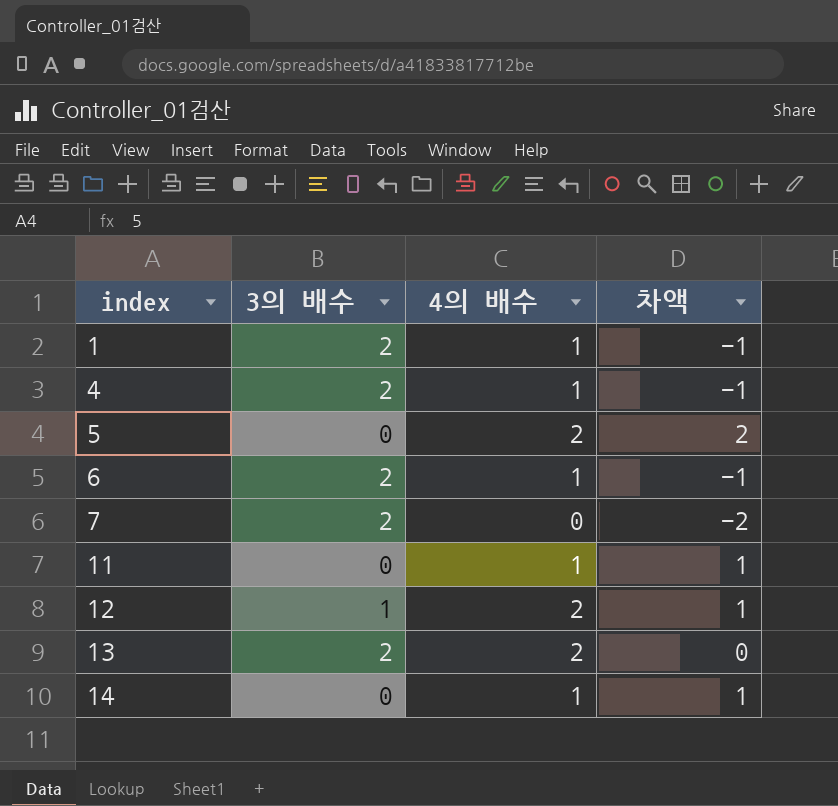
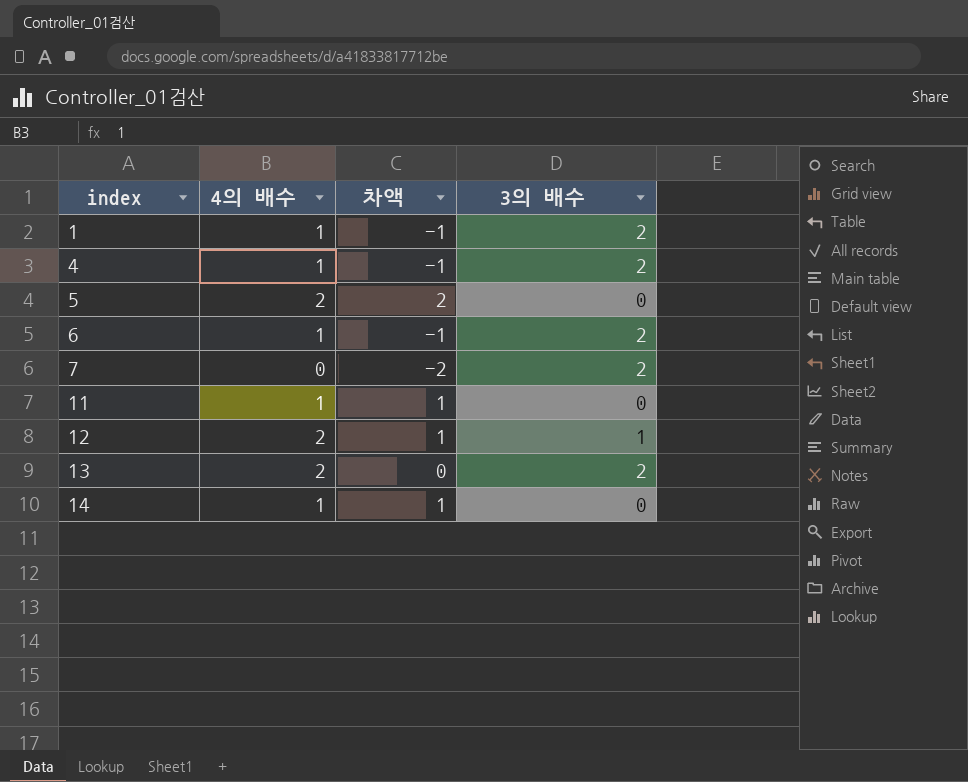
column 3의 배수 | position: 2 -> 4

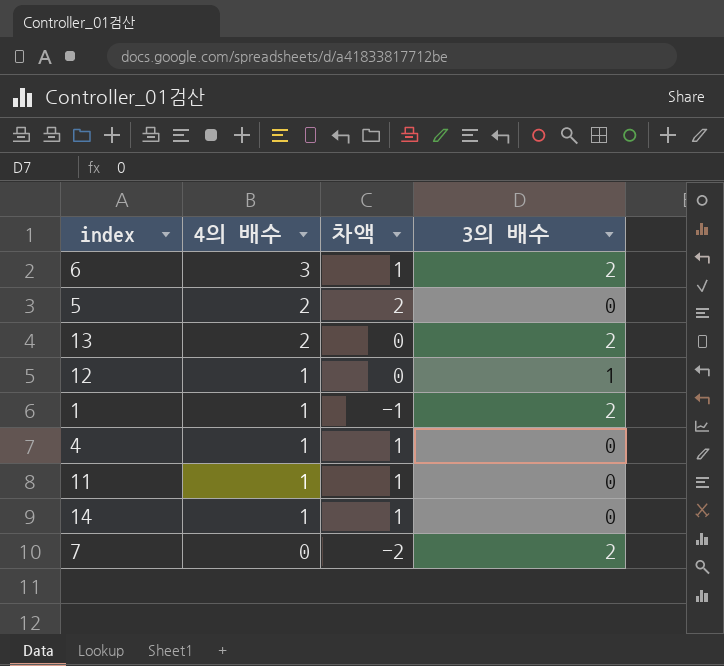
row order: index ascending -> 4의 배수 descending
6 | 4의 배수: 1 -> 3
6 | 차액: -1 -> 1
12 | 4의 배수: 2 -> 1
12 | 차액: 1 -> 0
4 | 차액: -1 -> 1
4 | 3의 배수: 2 -> 0

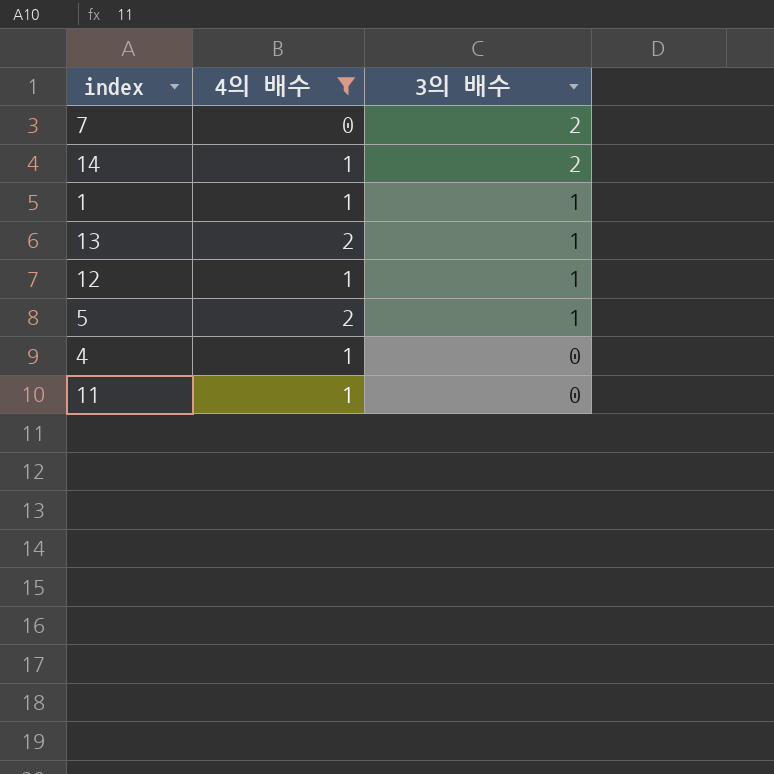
filter: none -> 4의 배수 != 3
row order: 4의 배수 descending -> 3의 배수 descending
column 차액 | formula: [4의 배수] - [3의 배수] -> none
14 | 3의 배수: 0 -> 2
1 | 3의 배수: 2 -> 1
13 | 3의 배수: 2 -> 1
5 | 3의 배수: 0 -> 1

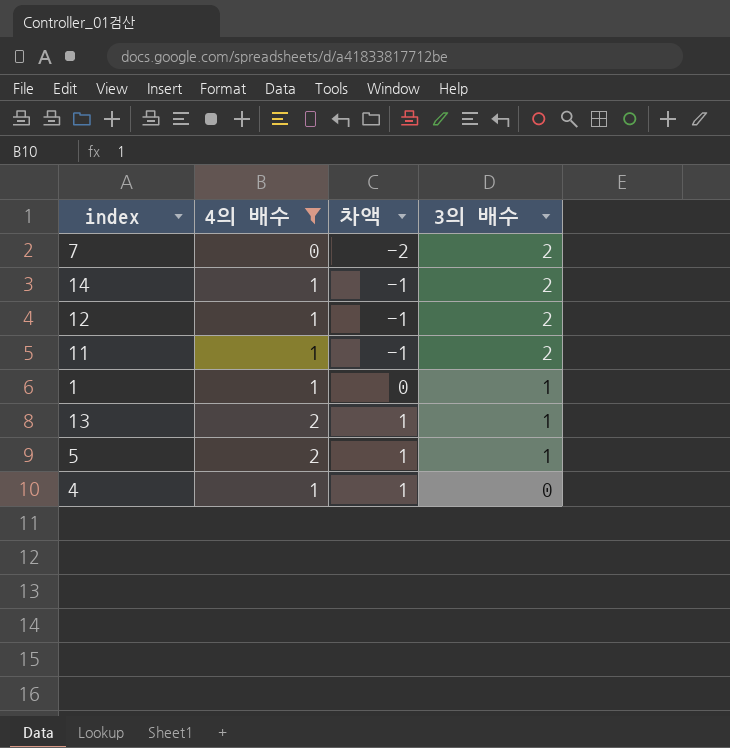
row order: 3의 배수 descending -> 차액 ascending
column 차액 | formula: none -> [4의 배수] - [3의 배수]
12 | 3의 배수: 1 -> 2
11 | 3의 배수: 0 -> 2

